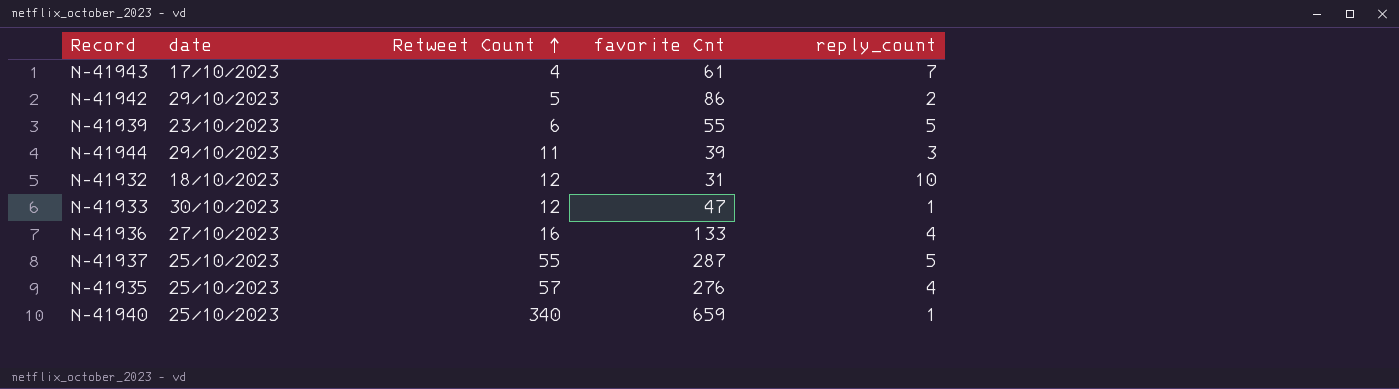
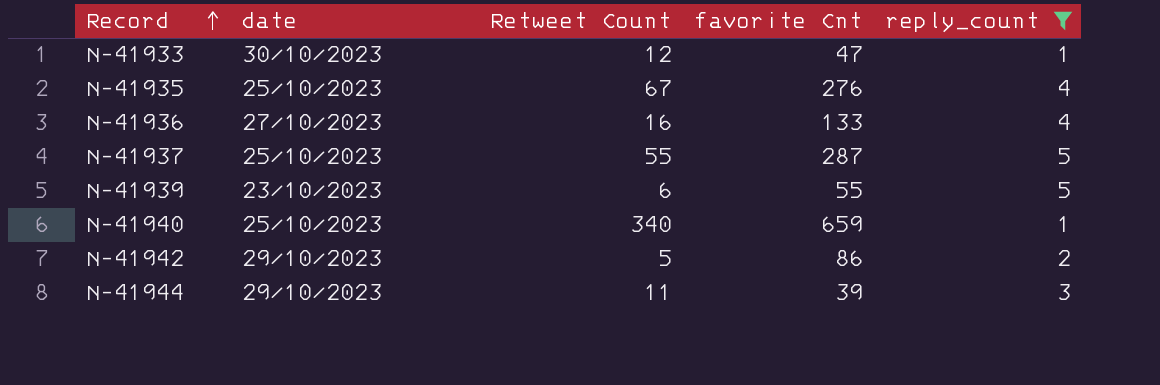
filter: none -> reply_count <= 5
row order: Retweet Count ascending -> Record ascending
N-41935 | Retweet Count: 57 -> 67

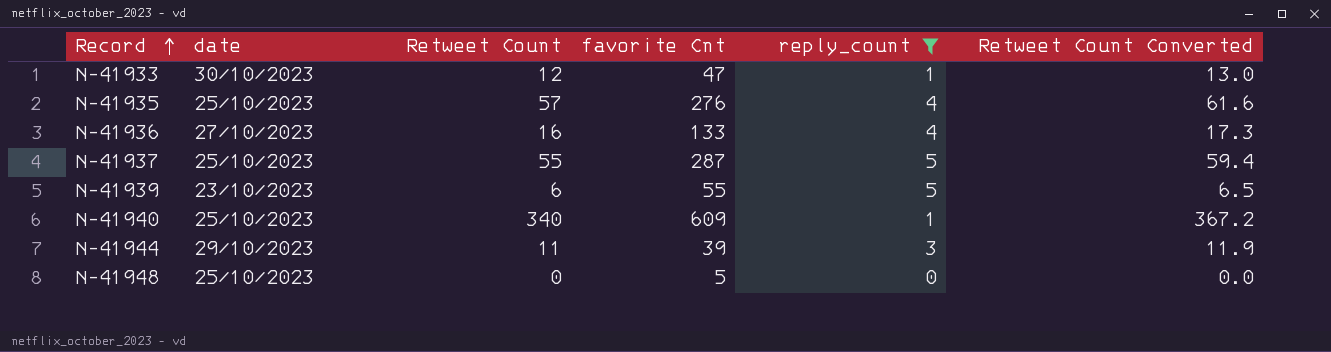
column Retweet Count Converted | formula: none -> [Retweet Count] * 1.08
row N-41942: 29/10/2023 | 5 | 86 | 2 -> none
N-41935 | Retweet Count: 67 -> 57
N-41940 | favorite Cnt: 659 -> 609
row N-41948: none -> 25/10/2023 | 0 | 5 | 0 | 0.0

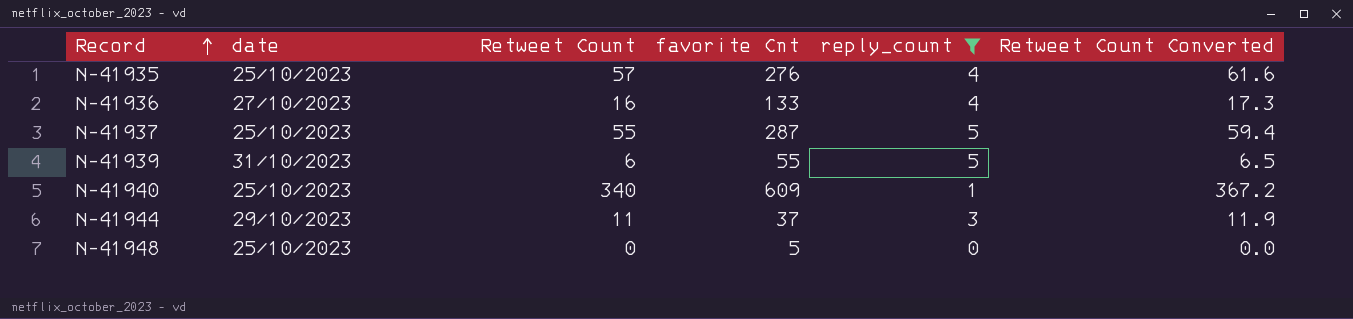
row N-41933: 30/10/2023 | 12 | 47 | 1 | 13.0 -> none
N-41939 | date: 23/10/2023 -> 31/10/2023
N-41944 | favorite Cnt: 39 -> 37

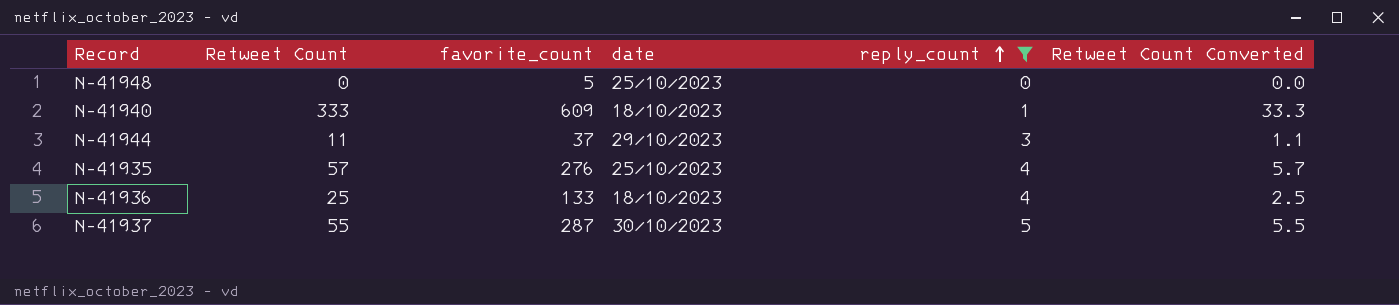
row order: Record ascending -> reply_count ascending
column name: favorite Cnt -> favorite_count
column date | position: 2 -> 4
column Retweet Count Converted | formula: [Retweet Count] * 1.08 -> [Retweet Count] * 0.1
row N-41939: 31/10/2023 | 6 | 55 | 5 | 6.5 -> none
N-41940 | Retweet Count: 340 -> 333
N-41940 | date: 25/10/2023 -> 18/10/2023
N-41936 | Retweet Count: 16 -> 25
N-41936 | date: 27/10/2023 -> 18/10/2023
N-41937 | date: 25/10/2023 -> 30/10/2023

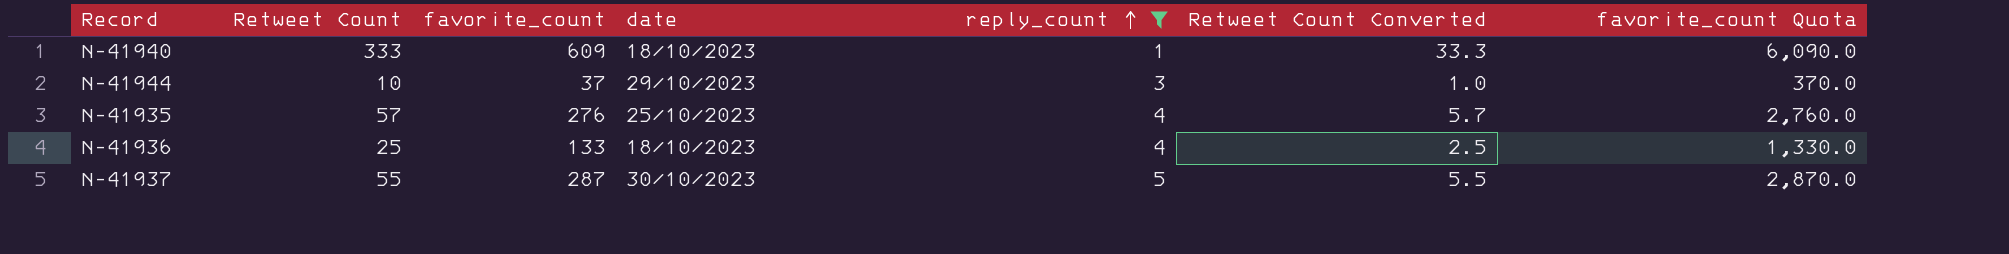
column favorite_count Quota | formula: none -> [favorite_count] * 10
row N-41948: 0 | 5 | 25/10/2023 | 0 | 0.0 -> none
N-41944 | Retweet Count: 11 -> 10
N-41944 | Retweet Count Converted: 1.1 -> 1.0

